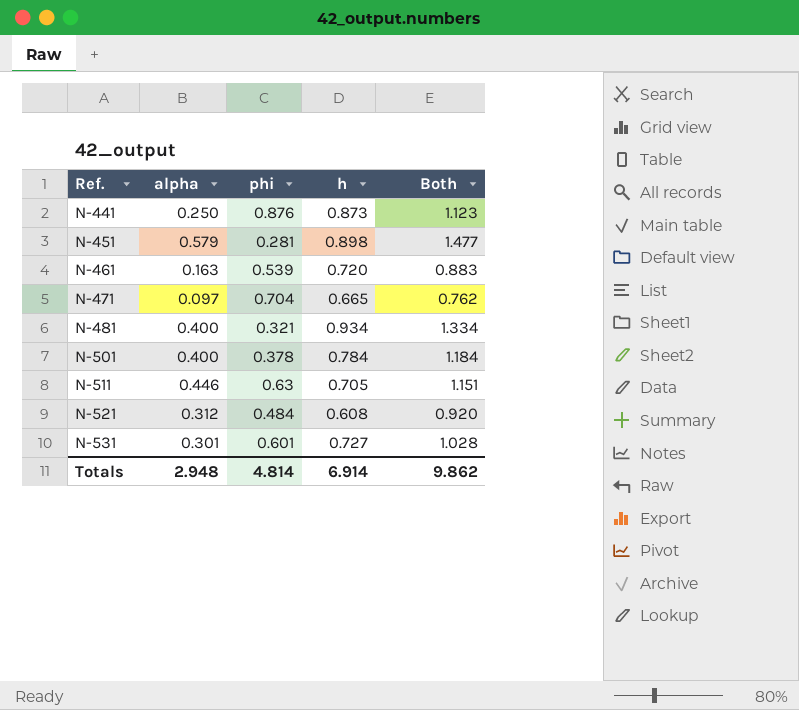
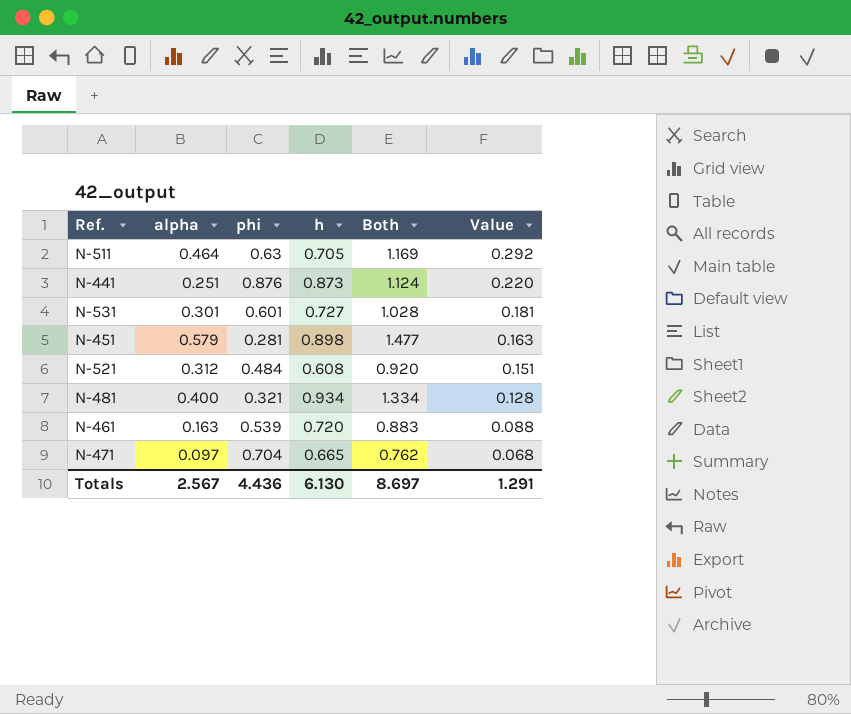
row order: Ref. ascending -> Value descending
column Value | formula: none -> [alpha] * [phi]
row N-501: 0.400 | 0.378 | 0.784 | 1.184 -> none
N-511 | alpha: 0.446 -> 0.464
N-511 | Both: 1.151 -> 1.169
N-441 | alpha: 0.250 -> 0.251
N-441 | Both: 1.123 -> 1.124
Totals | alpha: 2.948 -> 2.567
Totals | phi: 4.814 -> 4.436
Totals | h: 6.914 -> 6.130
Totals | Both: 9.862 -> 8.697

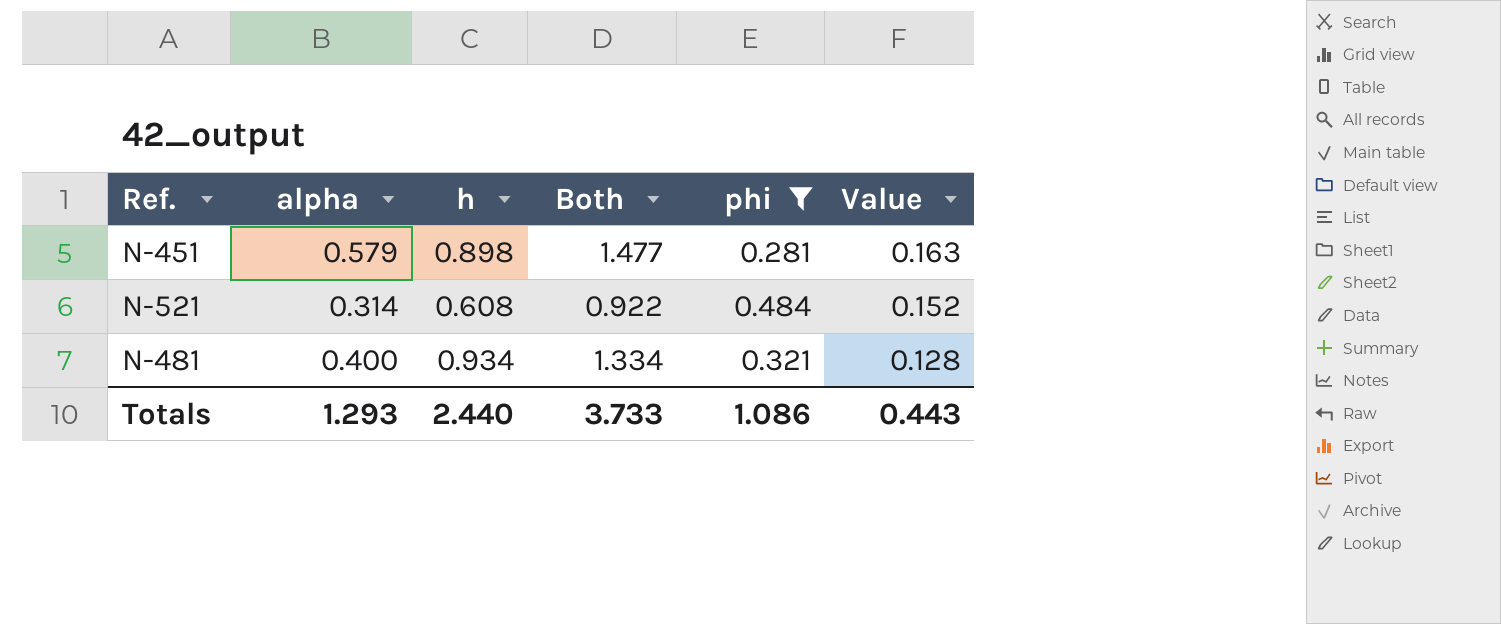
filter: none -> phi <= 0.484
column phi | position: 3 -> 5
N-521 | alpha: 0.312 -> 0.314
N-521 | Both: 0.920 -> 0.922
N-521 | Value: 0.151 -> 0.152
Totals | alpha: 2.567 -> 1.293
Totals | h: 6.130 -> 2.440
Totals | Both: 8.697 -> 3.733
Totals | phi: 4.436 -> 1.086
Totals | Value: 1.291 -> 0.443

